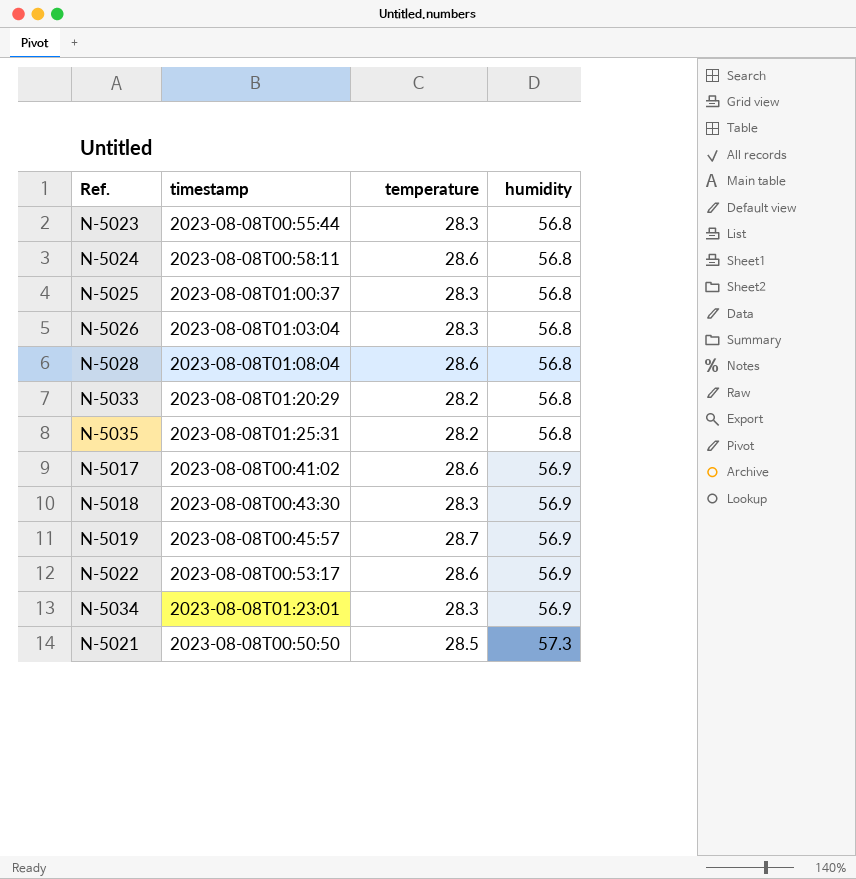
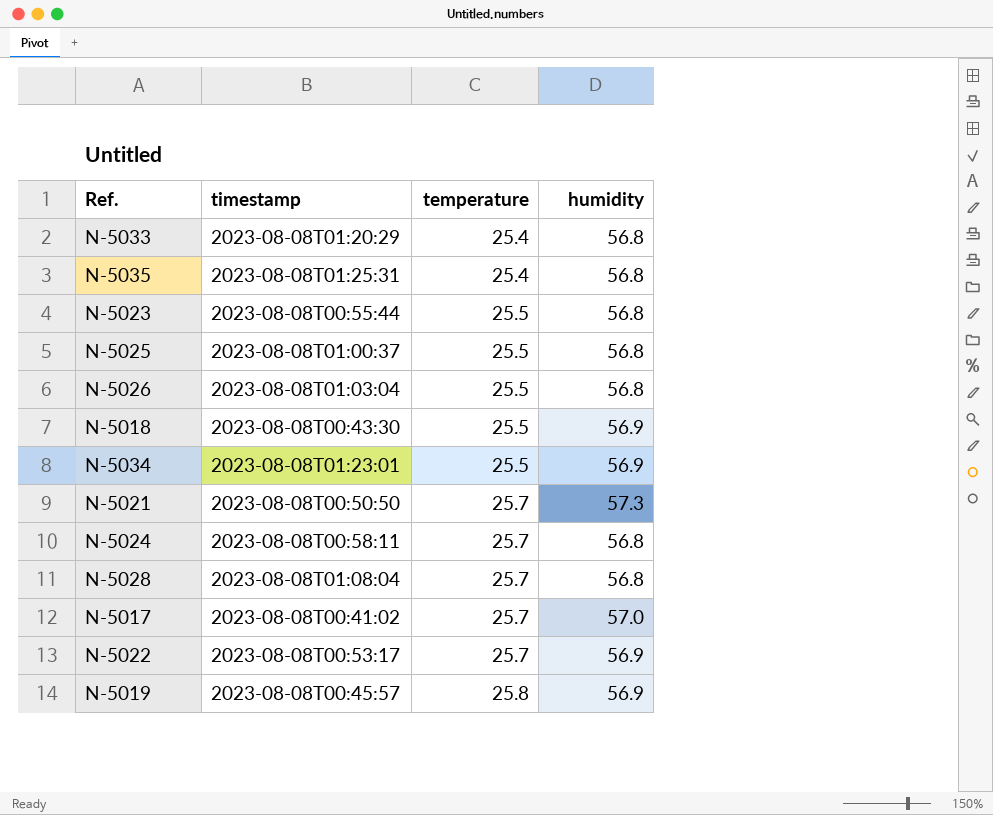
row order: humidity ascending -> temperature ascending
N-5033 | temperature: 28.2 -> 25.4
N-5035 | temperature: 28.2 -> 25.4
N-5023 | temperature: 28.3 -> 25.5
N-5025 | temperature: 28.3 -> 25.5
N-5026 | temperature: 28.3 -> 25.5
N-5018 | temperature: 28.3 -> 25.5
N-5034 | temperature: 28.3 -> 25.5
N-5021 | temperature: 28.5 -> 25.7
N-5024 | temperature: 28.6 -> 25.7
N-5028 | temperature: 28.6 -> 25.7
N-5017 | temperature: 28.6 -> 25.7
N-5017 | humidity: 56.9 -> 57.0
N-5022 | temperature: 28.6 -> 25.7
N-5019 | temperature: 28.7 -> 25.8

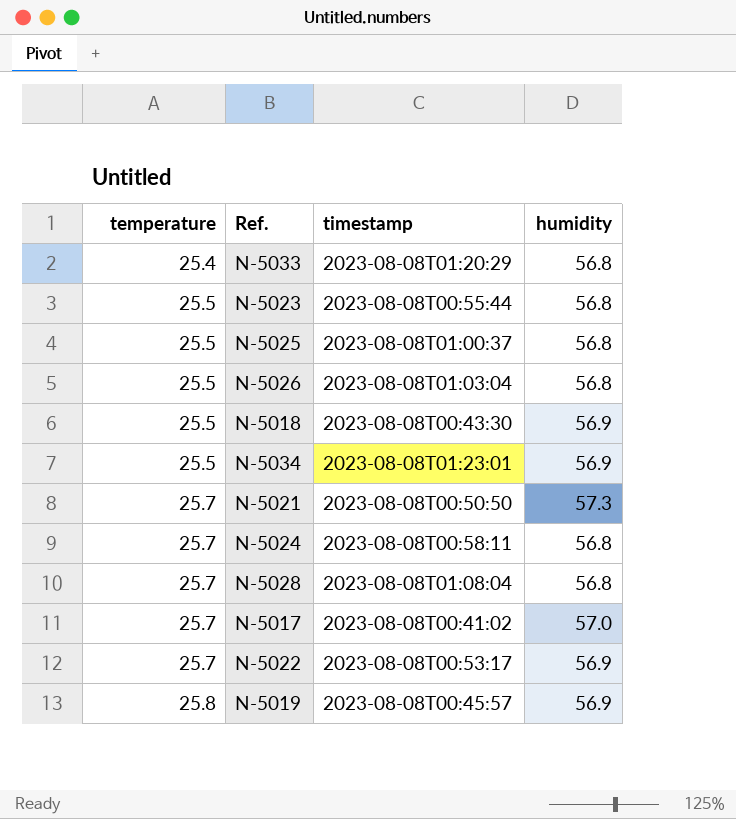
column temperature | position: 3 -> 1
row N-5035: 2023-08-08T01:25:31 | 25.4 | 56.8 -> none

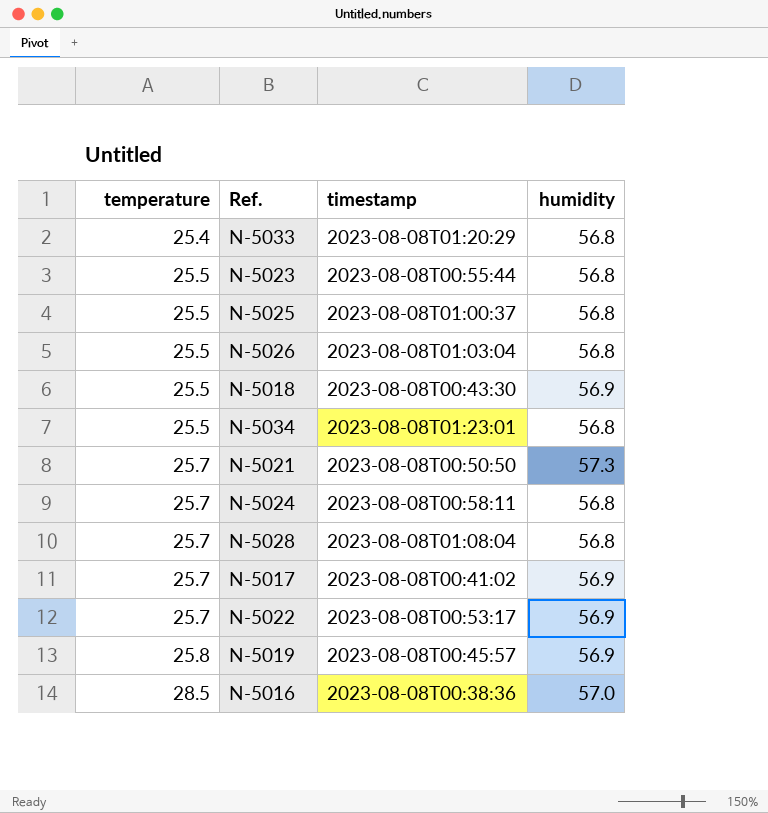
N-5034 | humidity: 56.9 -> 56.8
N-5017 | humidity: 57.0 -> 56.9
row N-5016: none -> 28.5 | 2023-08-08T00:38:36 | 57.0

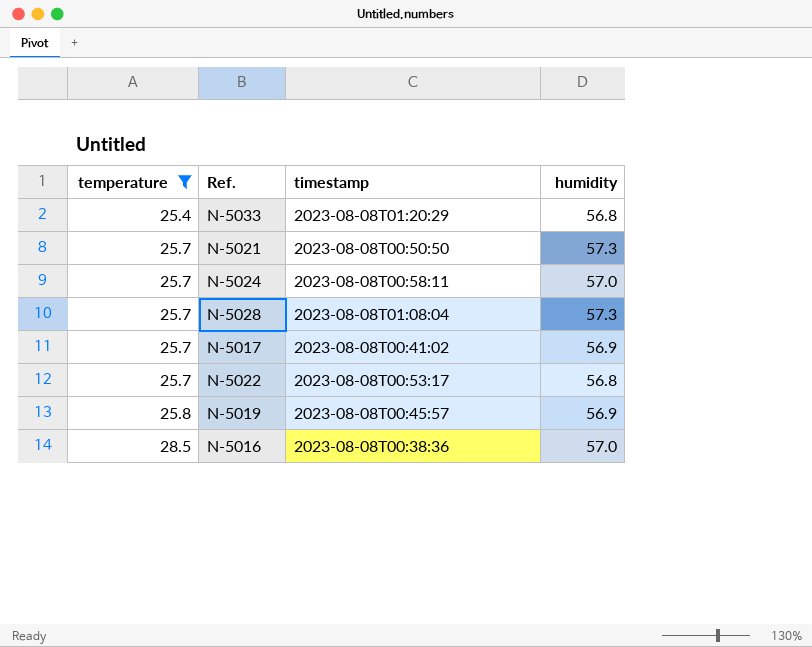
filter: none -> temperature != 25.5
N-5024 | humidity: 56.8 -> 57.0
N-5028 | humidity: 56.8 -> 57.3
N-5022 | humidity: 56.9 -> 56.8

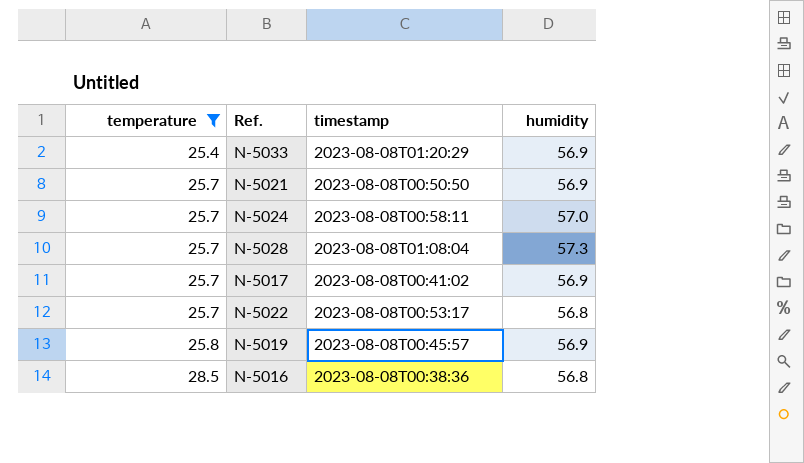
N-5033 | humidity: 56.8 -> 56.9
N-5021 | humidity: 57.3 -> 56.9
N-5016 | humidity: 57.0 -> 56.8

